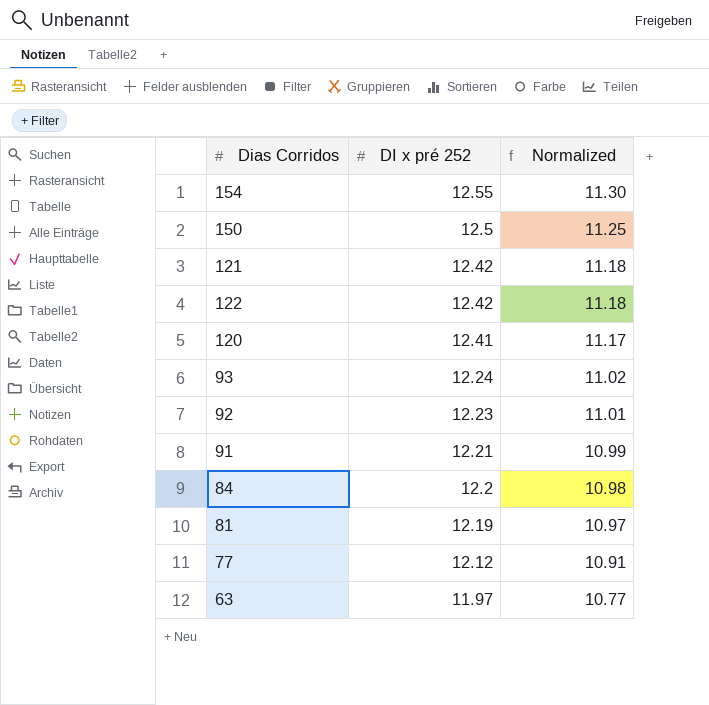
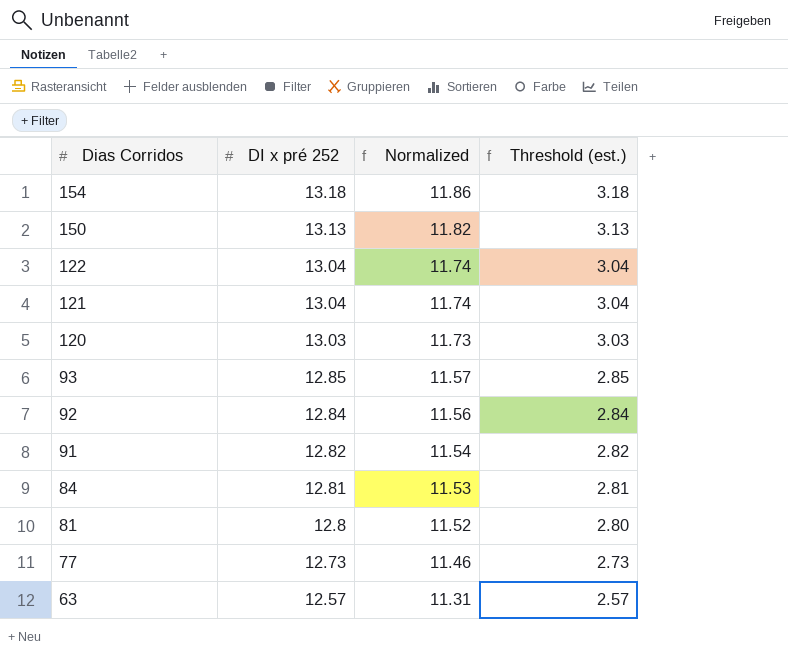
row order: DI x pré 252 descending -> Dias Corridos descending
column Threshold (est.) | formula: none -> [DI x pré 252] - 10
154 | DI x pré 252: 12.55 -> 13.18
154 | Normalized: 11.30 -> 11.86
150 | DI x pré 252: 12.5 -> 13.13
150 | Normalized: 11.25 -> 11.82
122 | DI x pré 252: 12.42 -> 13.04
122 | Normalized: 11.18 -> 11.74
121 | DI x pré 252: 12.42 -> 13.04
121 | Normalized: 11.18 -> 11.74
120 | DI x pré 252: 12.41 -> 13.03
120 | Normalized: 11.17 -> 11.73
93 | DI x pré 252: 12.24 -> 12.85
93 | Normalized: 11.02 -> 11.57
92 | DI x pré 252: 12.23 -> 12.84
92 | Normalized: 11.01 -> 11.56
91 | DI x pré 252: 12.21 -> 12.82
91 | Normalized: 10.99 -> 11.54
84 | DI x pré 252: 12.2 -> 12.81
84 | Normalized: 10.98 -> 11.53
81 | DI x pré 252: 12.19 -> 12.8
81 | Normalized: 10.97 -> 11.52
77 | DI x pré 252: 12.12 -> 12.73
77 | Normalized: 10.91 -> 11.46
63 | DI x pré 252: 11.97 -> 12.57
63 | Normalized: 10.77 -> 11.31

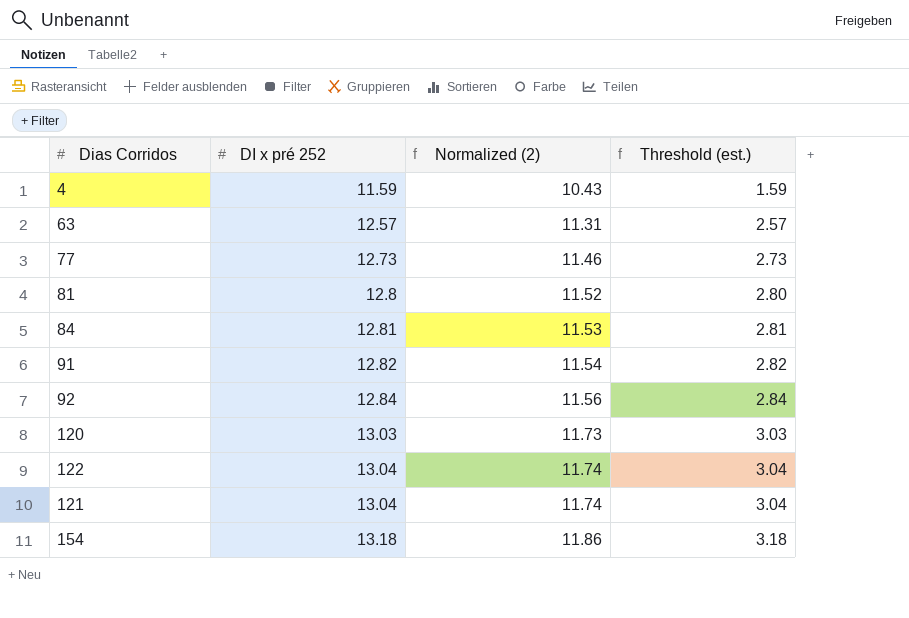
row order: Dias Corridos descending -> DI x pré 252 ascending
column name: Normalized -> Normalized (2)
row 150: 13.13 | 11.82 | 3.13 -> none
row 93: 12.85 | 11.57 | 2.85 -> none
row 4: none -> 11.59 | 10.43 | 1.59

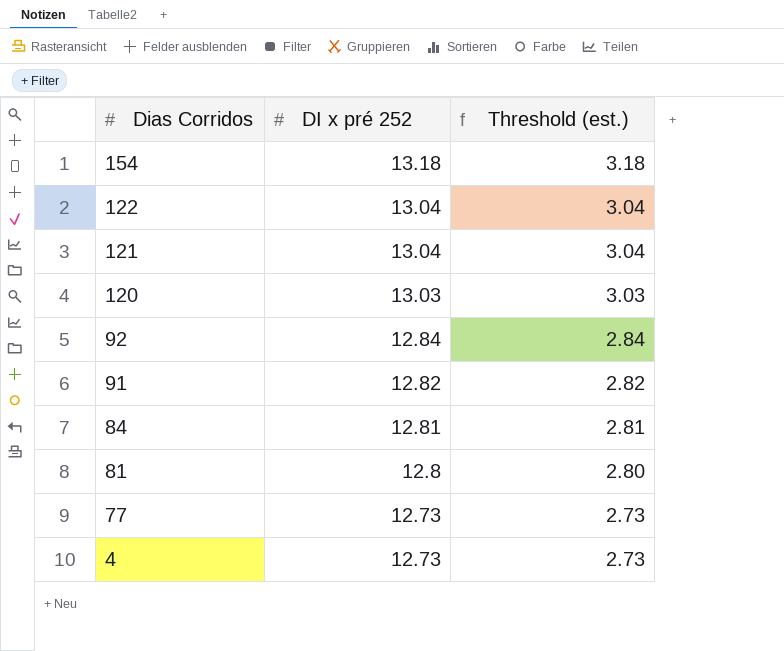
row order: DI x pré 252 ascending -> Dias Corridos descending
column Normalized (2) | formula: [DI x pré 252] * 0.9 -> none
row 63: 12.57 | 11.31 | 2.57 -> none
4 | DI x pré 252: 11.59 -> 12.73
4 | Threshold (est.): 1.59 -> 2.73

